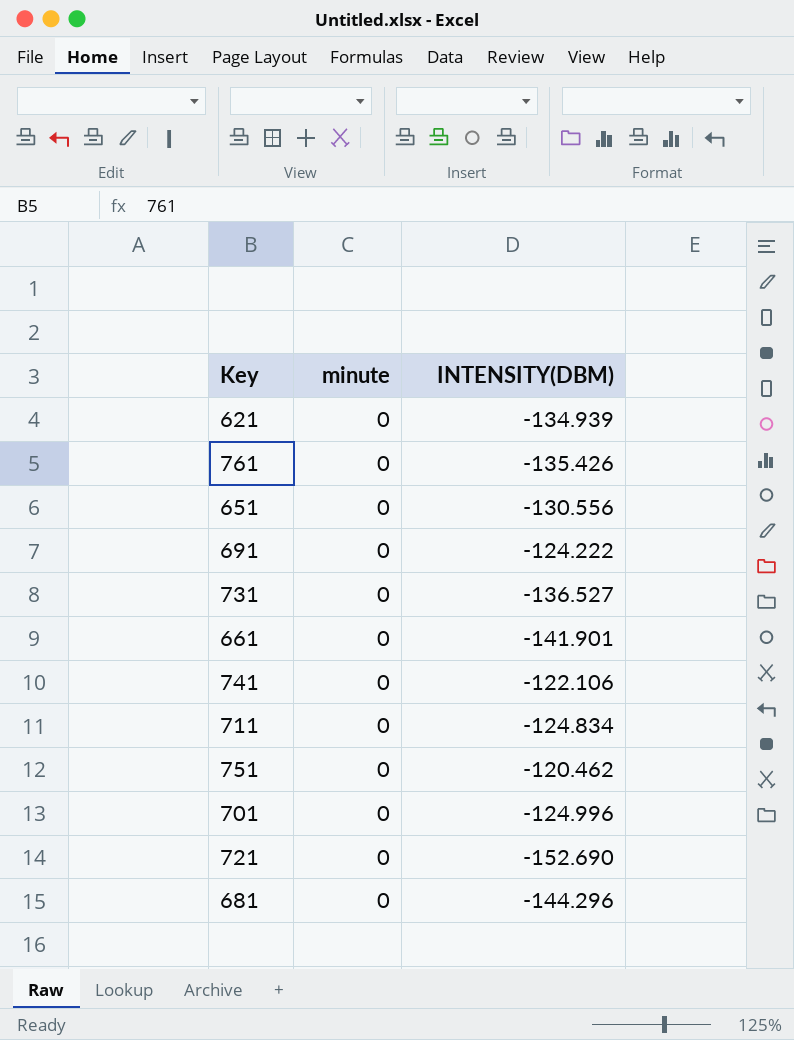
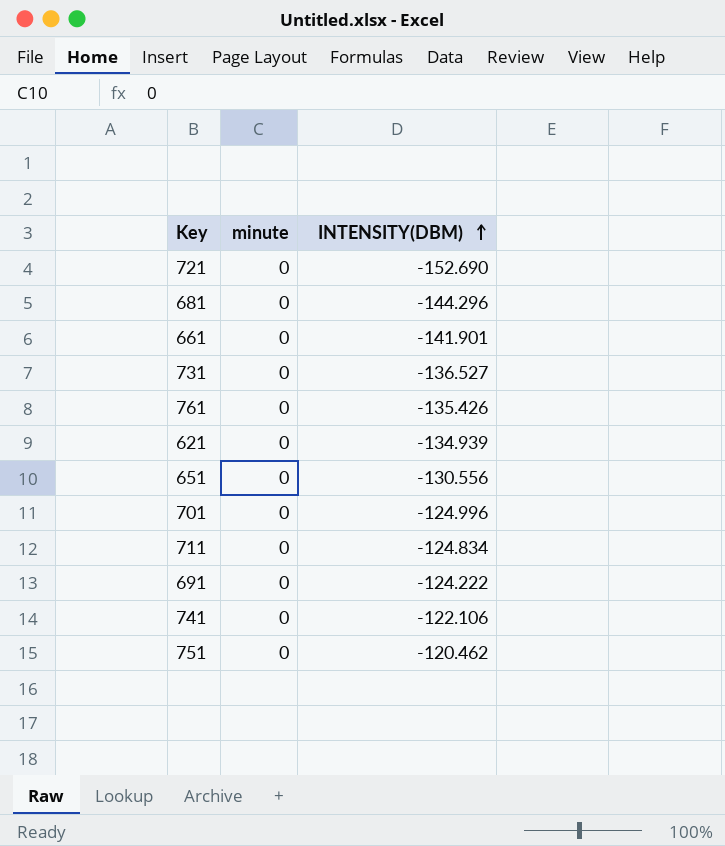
row order: none -> INTENSITY(DBM) ascending

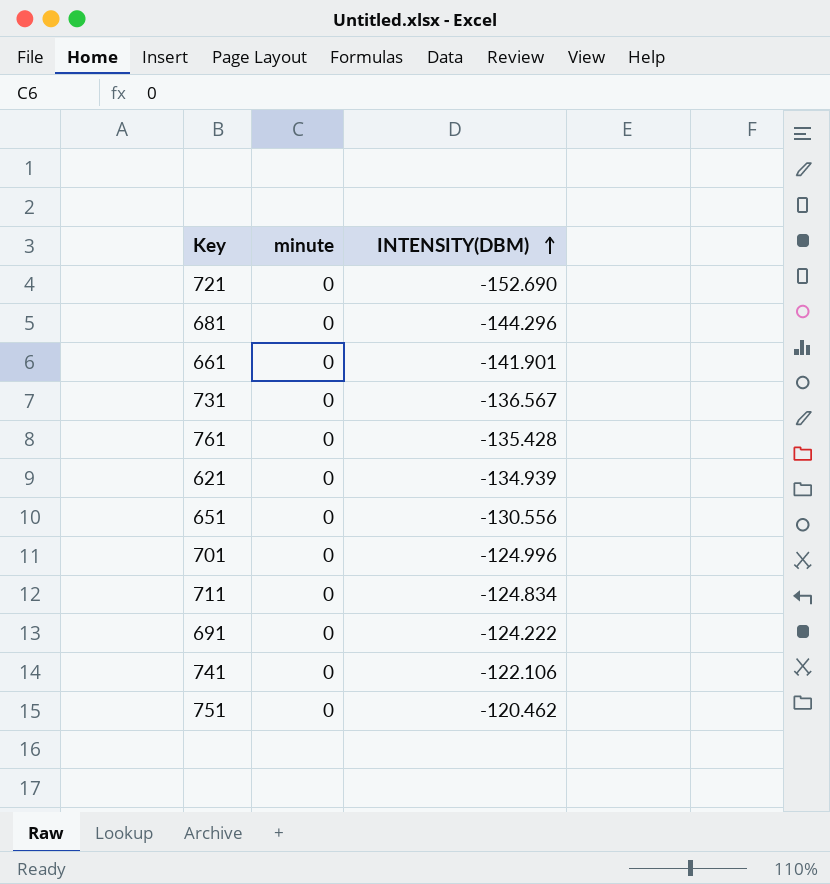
731 | INTENSITY(DBM): -136.527 -> -136.567
761 | INTENSITY(DBM): -135.426 -> -135.428

